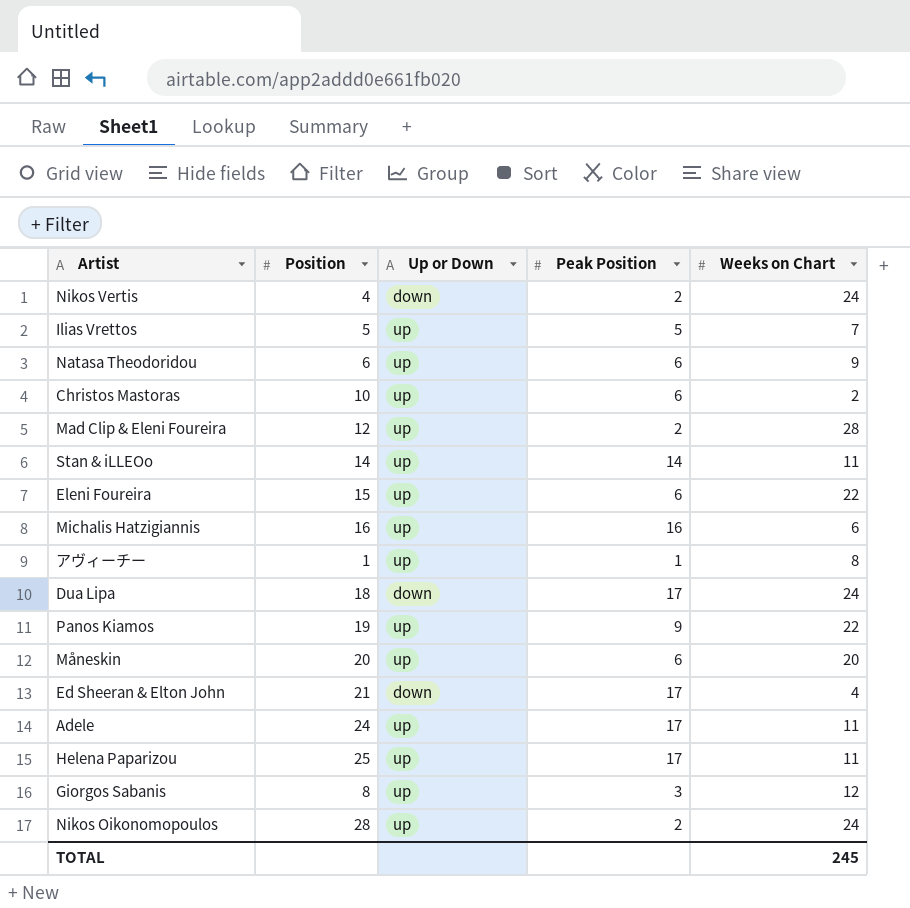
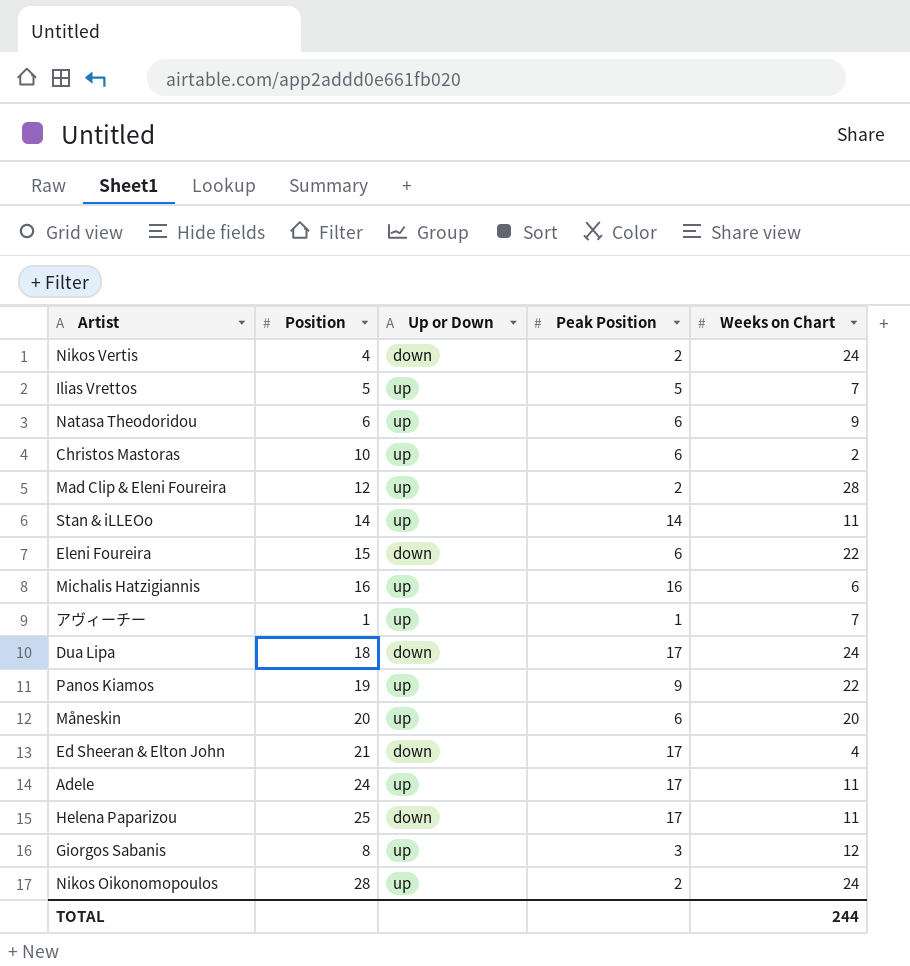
Eleni Foureira | Up or Down: up -> down
アヴィーチー | Weeks on Chart: 8 -> 7
Helena Paparizou | Up or Down: up -> down
TOTAL | Weeks on Chart: 245 -> 244

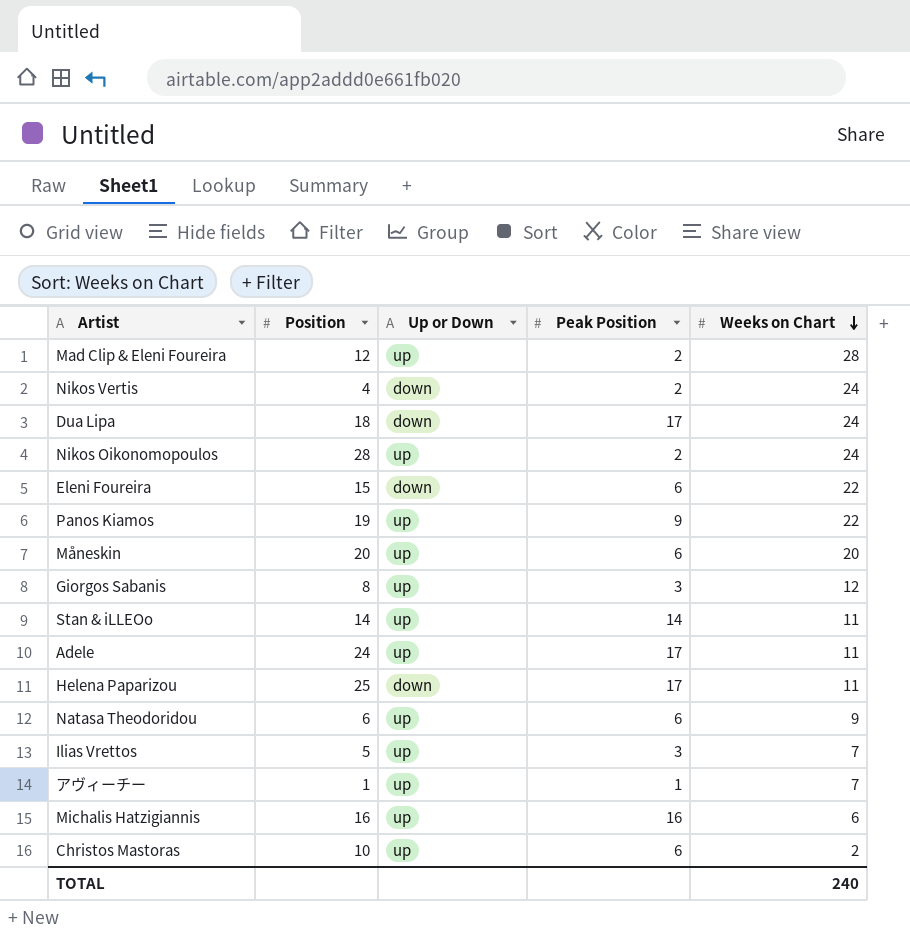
row order: none -> Weeks on Chart descending
row Ed Sheeran & Elton John: 21 | down | 17 | 4 -> none
Ilias Vrettos | Peak Position: 5 -> 3
TOTAL | Weeks on Chart: 244 -> 240

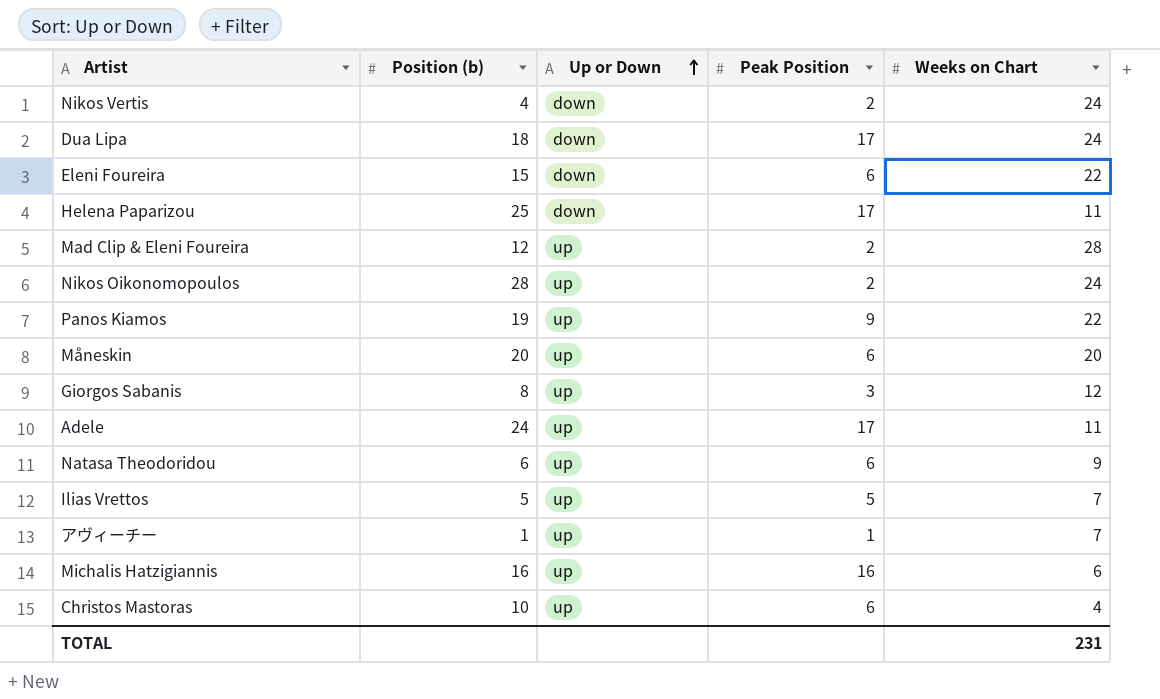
row order: Weeks on Chart descending -> Up or Down ascending
column name: Position -> Position (b)
row Stan & iLLEOo: 14 | up | 14 | 11 -> none
Ilias Vrettos | Peak Position: 3 -> 5
Christos Mastoras | Weeks on Chart: 2 -> 4
TOTAL | Weeks on Chart: 240 -> 231

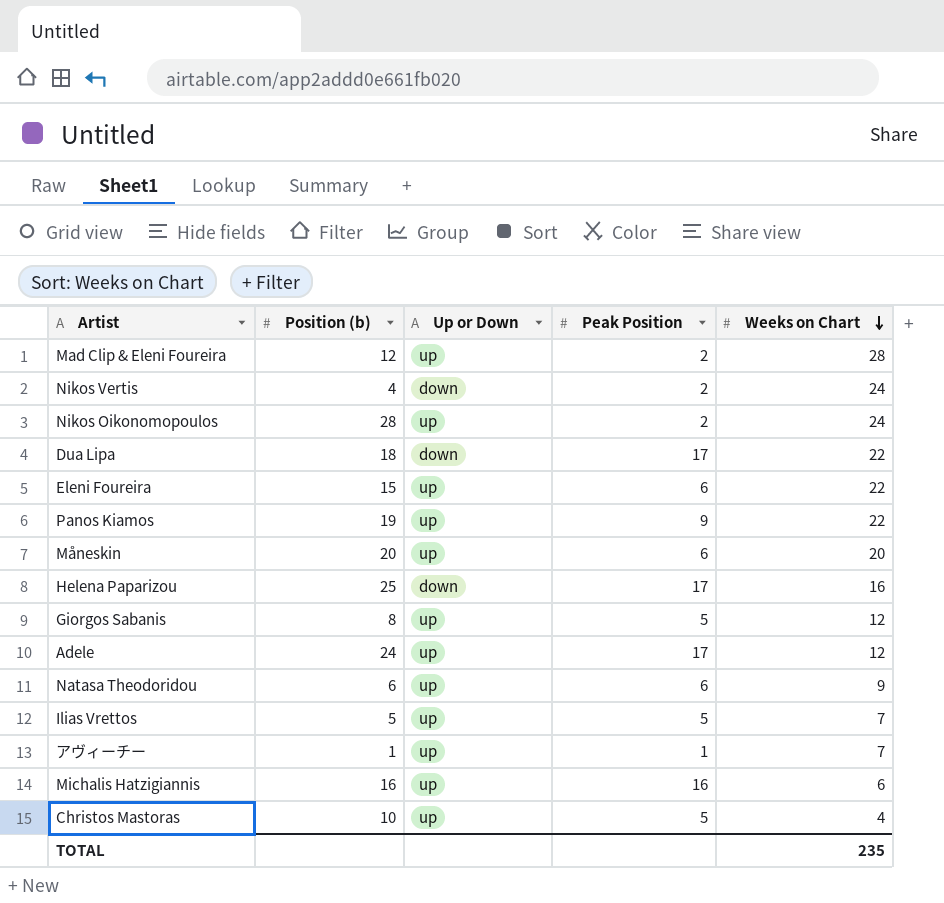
row order: Up or Down ascending -> Weeks on Chart descending
Dua Lipa | Weeks on Chart: 24 -> 22
Eleni Foureira | Up or Down: down -> up
Helena Paparizou | Weeks on Chart: 11 -> 16
Giorgos Sabanis | Peak Position: 3 -> 5
Adele | Weeks on Chart: 11 -> 12
Christos Mastoras | Peak Position: 6 -> 5
TOTAL | Weeks on Chart: 231 -> 235

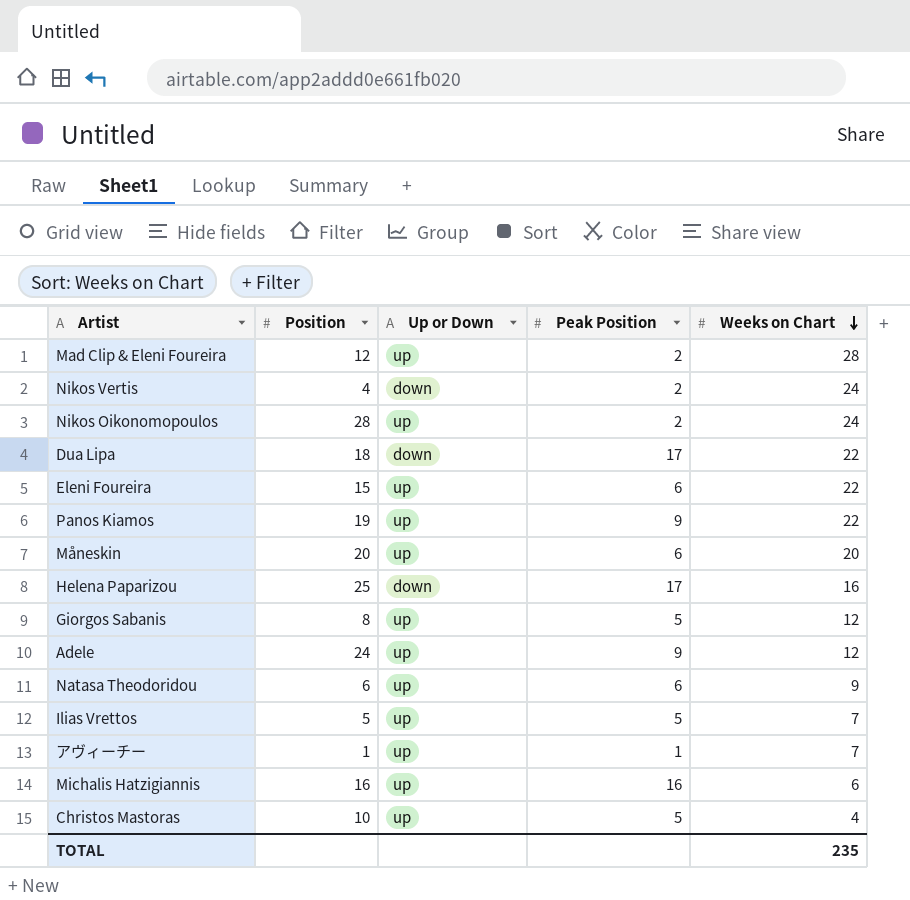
column name: Position (b) -> Position
Adele | Peak Position: 17 -> 9

